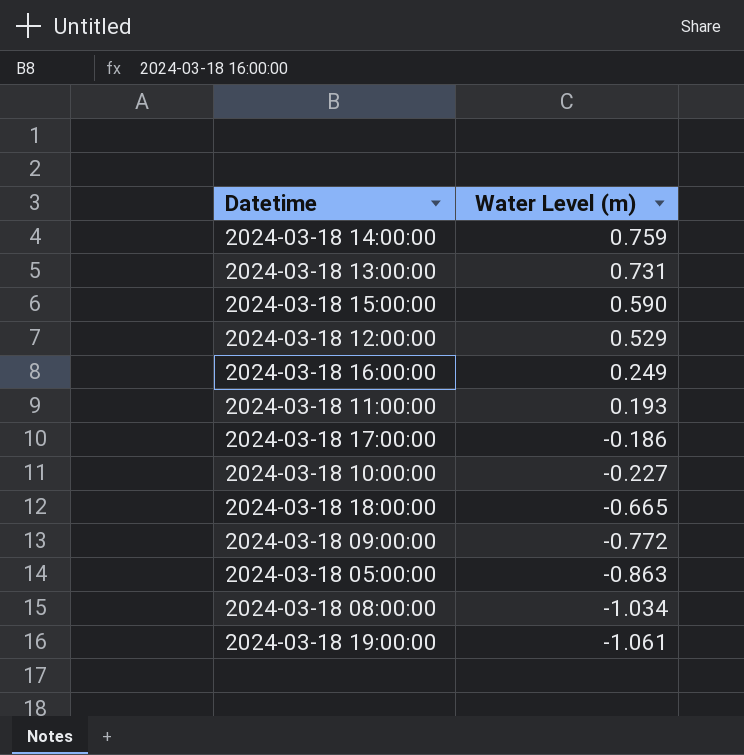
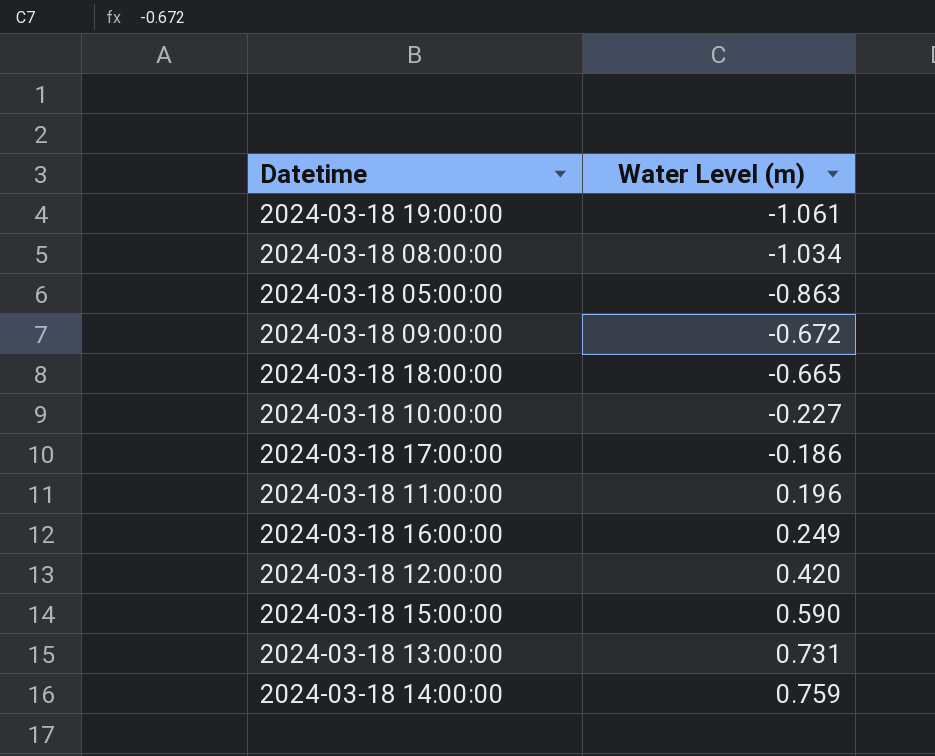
row order: Water Level (m) descending -> Water Level (m) ascending
2024-03-18 09:00:00 | Water Level (m): -0.772 -> -0.672
2024-03-18 11:00:00 | Water Level (m): 0.193 -> 0.196
2024-03-18 12:00:00 | Water Level (m): 0.529 -> 0.420

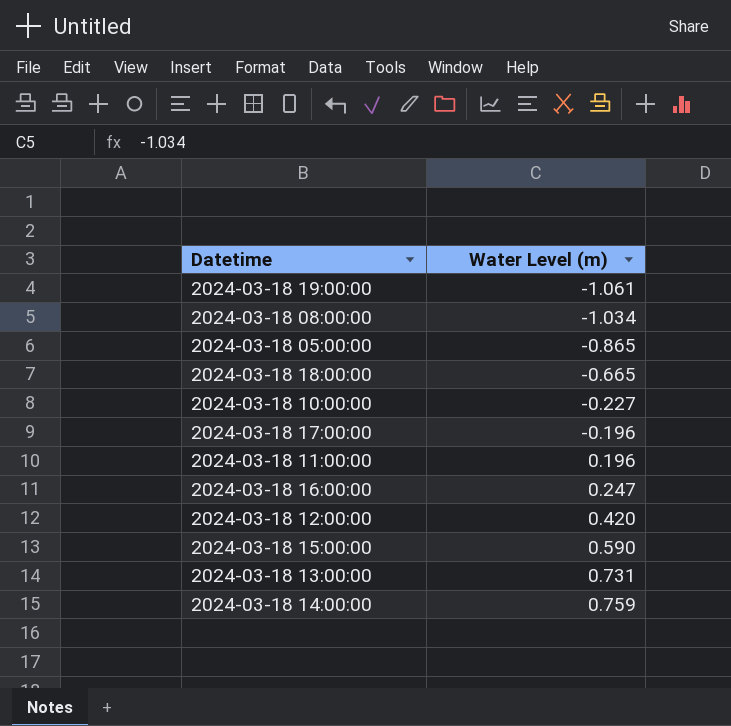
row 2024-03-18 09:00:00: -0.672 -> none
2024-03-18 05:00:00 | Water Level (m): -0.863 -> -0.865
2024-03-18 17:00:00 | Water Level (m): -0.186 -> -0.196
2024-03-18 16:00:00 | Water Level (m): 0.249 -> 0.247

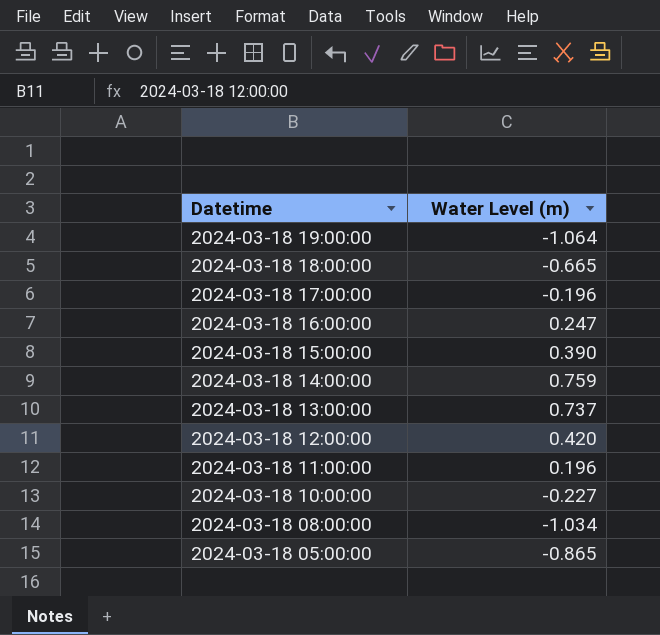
row order: Water Level (m) ascending -> Datetime descending
2024-03-18 19:00:00 | Water Level (m): -1.061 -> -1.064
2024-03-18 15:00:00 | Water Level (m): 0.590 -> 0.390
2024-03-18 13:00:00 | Water Level (m): 0.731 -> 0.737

